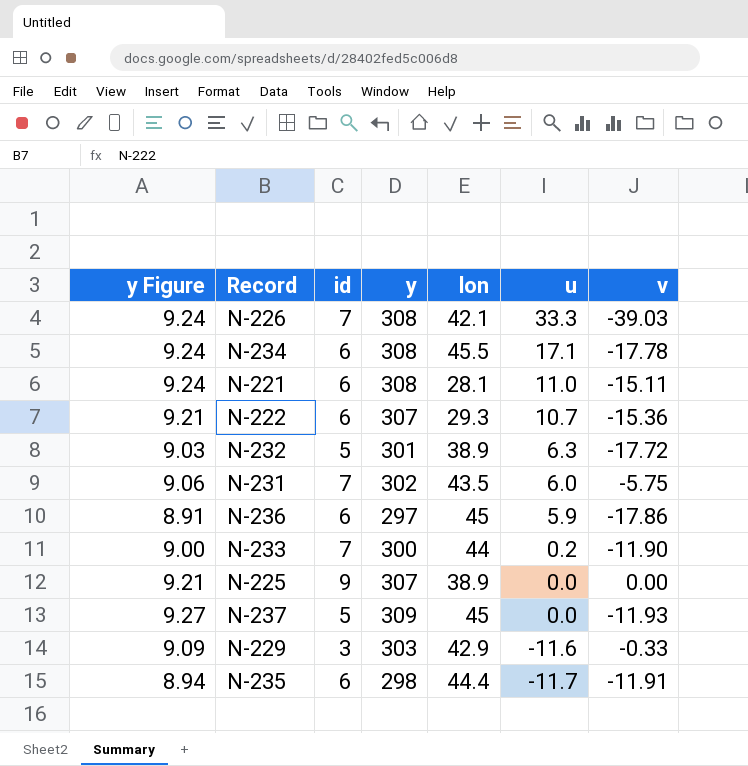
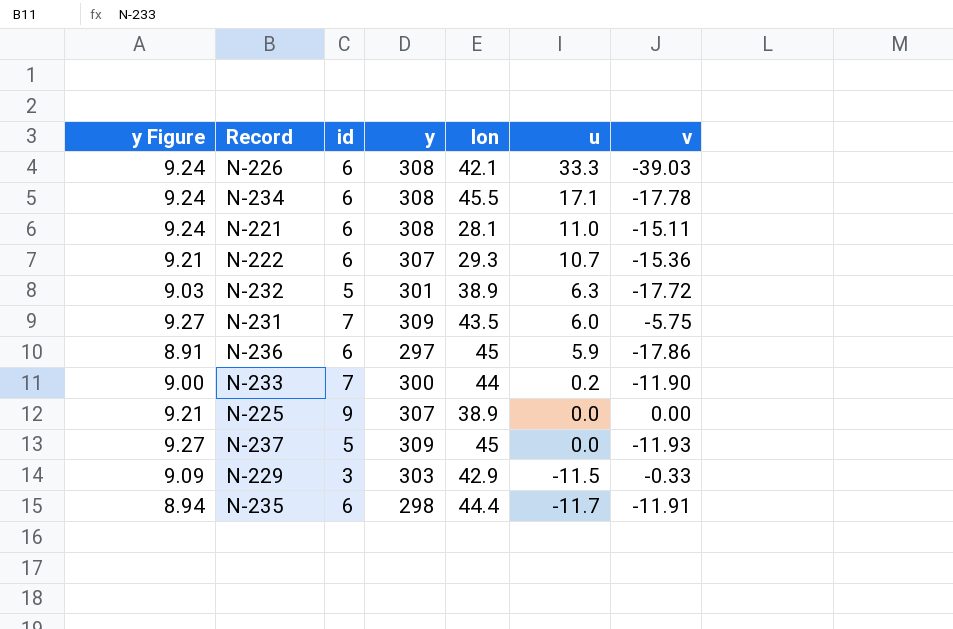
N-226 | id: 7 -> 6
N-231 | y Figure: 9.06 -> 9.27
N-231 | y: 302 -> 309
N-229 | u: -11.6 -> -11.5

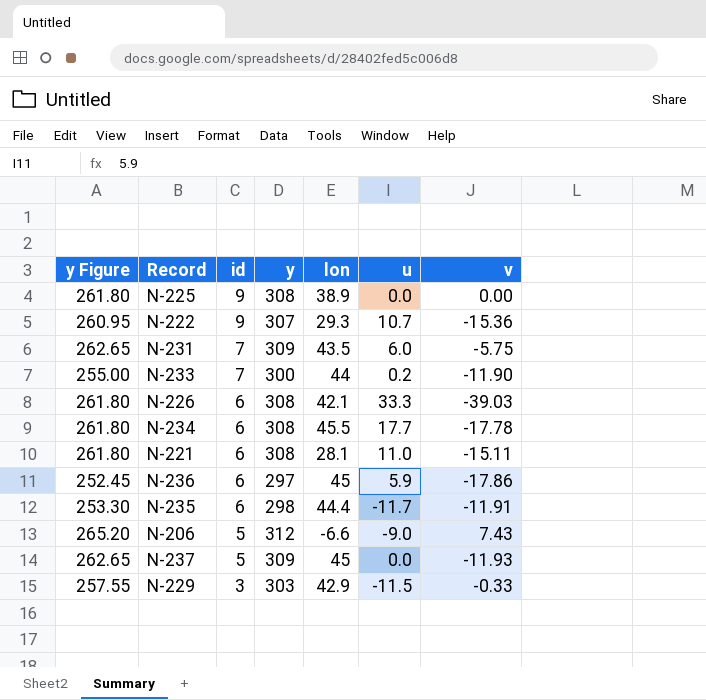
row order: u descending -> id descending
column y Figure | formula: [y] * 0.03 -> [y] * 0.85
row N-232: 9.03 | 5 | 301 | 38.9 | 6.3 | -17.72 -> none
N-225 | y: 307 -> 308
N-222 | id: 6 -> 9
N-234 | u: 17.1 -> 17.7
row N-206: none -> 265.20 | 5 | 312 | -6.6 | -9.0 | 7.43

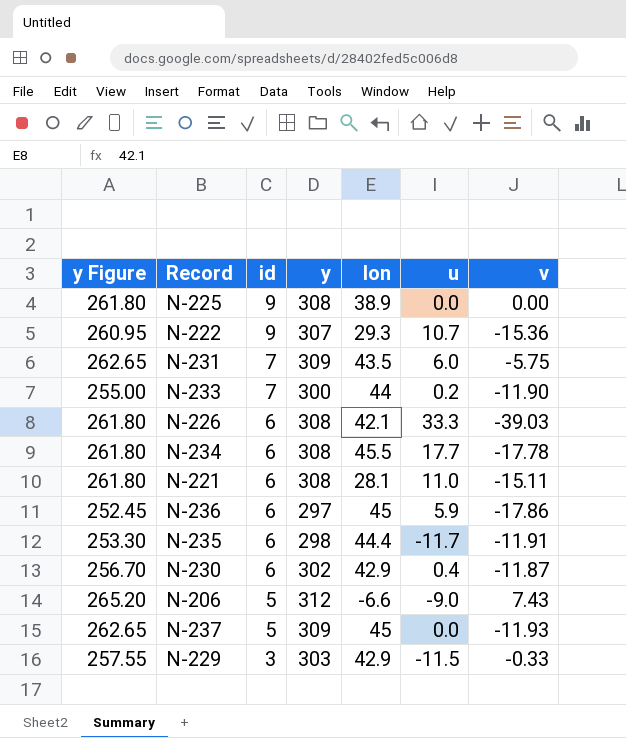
row N-230: none -> 256.70 | 6 | 302 | 42.9 | 0.4 | -11.87

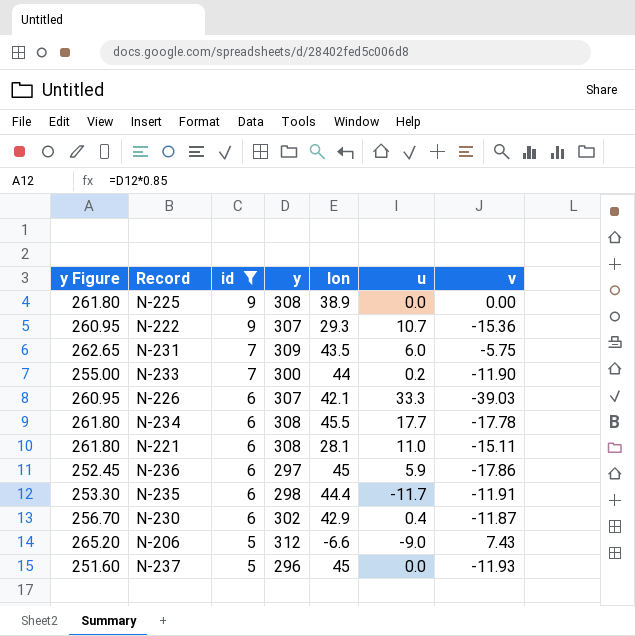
filter: none -> id != 3
N-226 | y Figure: 261.80 -> 260.95
N-226 | y: 308 -> 307
N-237 | y Figure: 262.65 -> 251.60
N-237 | y: 309 -> 296

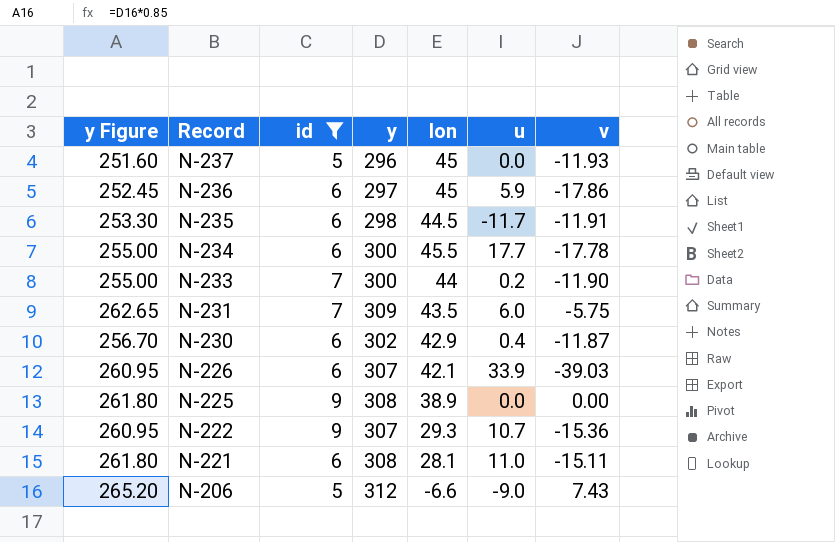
row order: id descending -> Record descending
N-235 | lon: 44.4 -> 44.5
N-234 | y Figure: 261.80 -> 255.00
N-234 | y: 308 -> 300
N-226 | u: 33.3 -> 33.9

